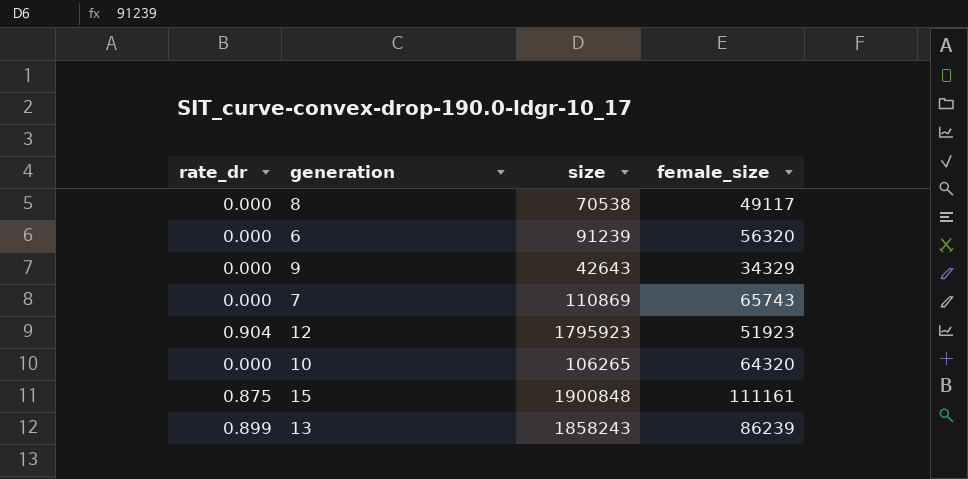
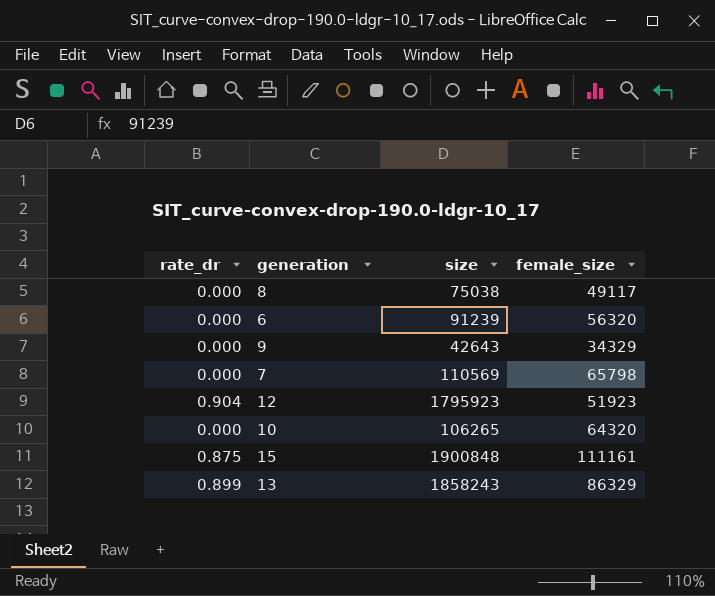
8 | size: 70538 -> 75038
7 | size: 110869 -> 110569
7 | female_size: 65743 -> 65798
13 | female_size: 86239 -> 86329

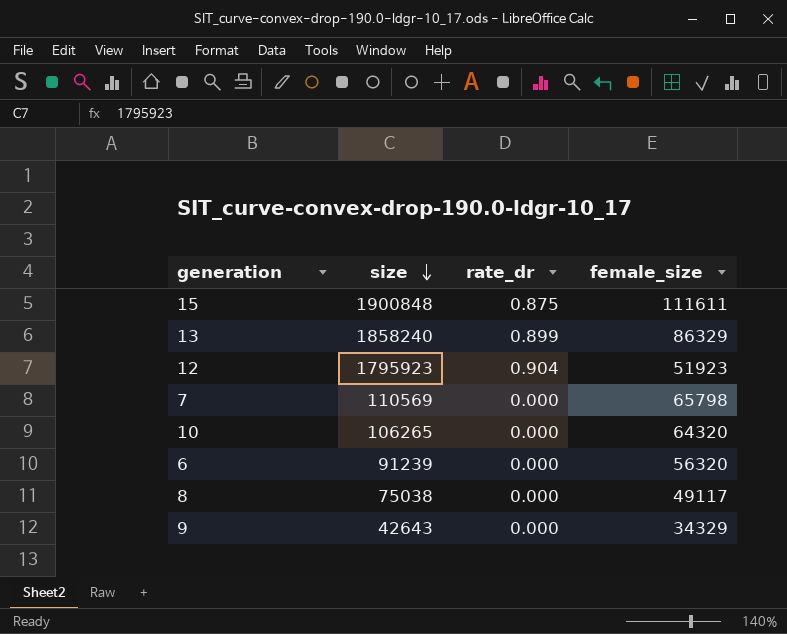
row order: none -> size descending
column rate_dr | position: 1 -> 3
15 | female_size: 111161 -> 111611
13 | size: 1858243 -> 1858240

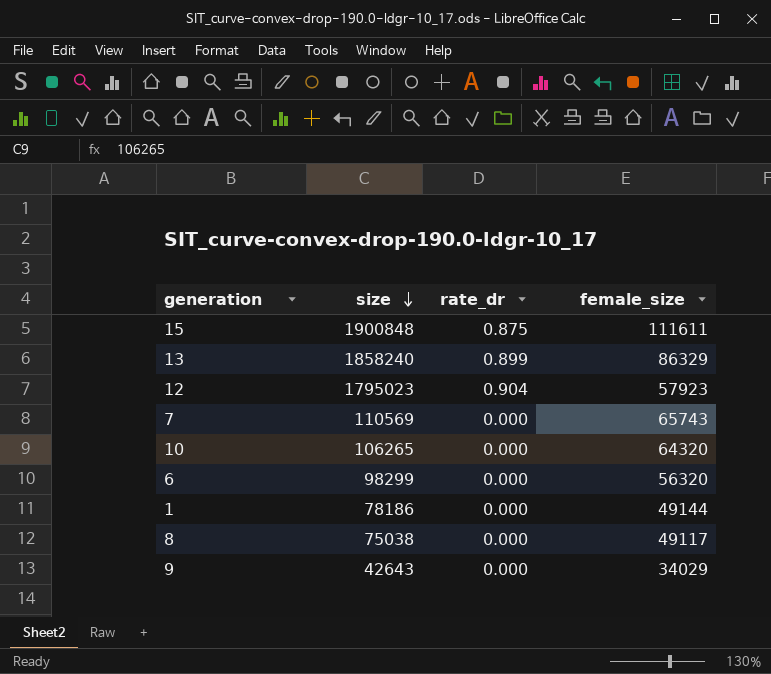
12 | size: 1795923 -> 1795023
12 | female_size: 51923 -> 57923
7 | female_size: 65798 -> 65743
6 | size: 91239 -> 98299
row 1: none -> 78186 | 0.000 | 49144
9 | female_size: 34329 -> 34029

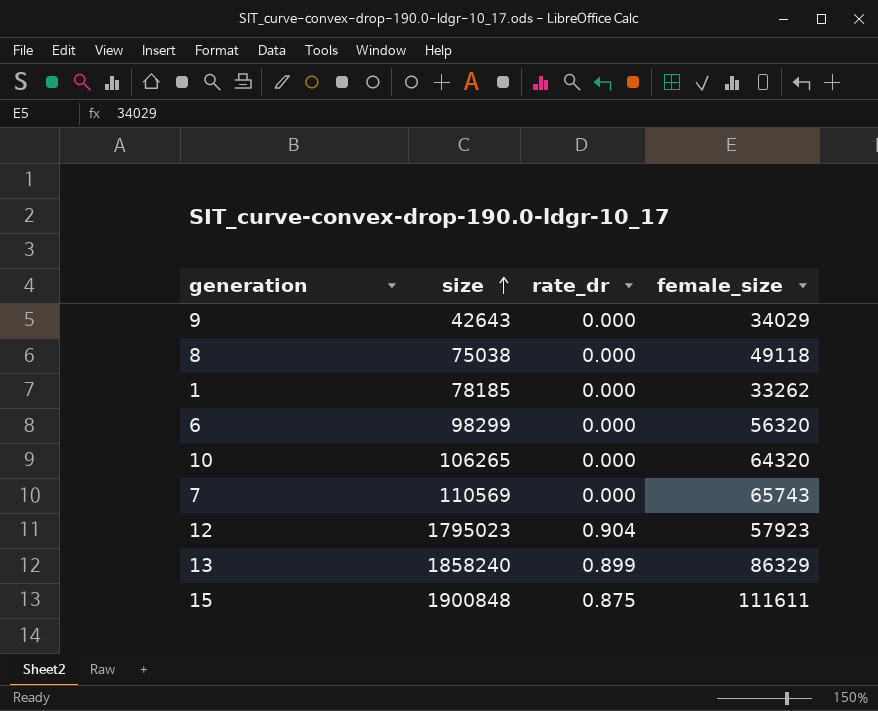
row order: size descending -> size ascending
8 | female_size: 49117 -> 49118
1 | size: 78186 -> 78185
1 | female_size: 49144 -> 33262

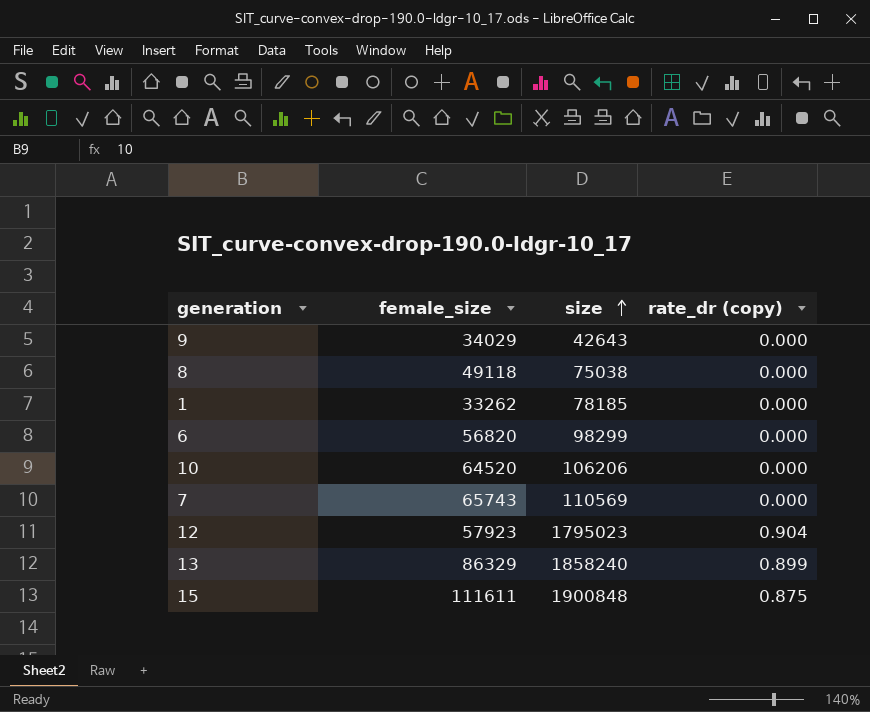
column female_size | position: 4 -> 2
column name: rate_dr -> rate_dr (copy)
6 | female_size: 56320 -> 56820
10 | female_size: 64320 -> 64520
10 | size: 106265 -> 106206

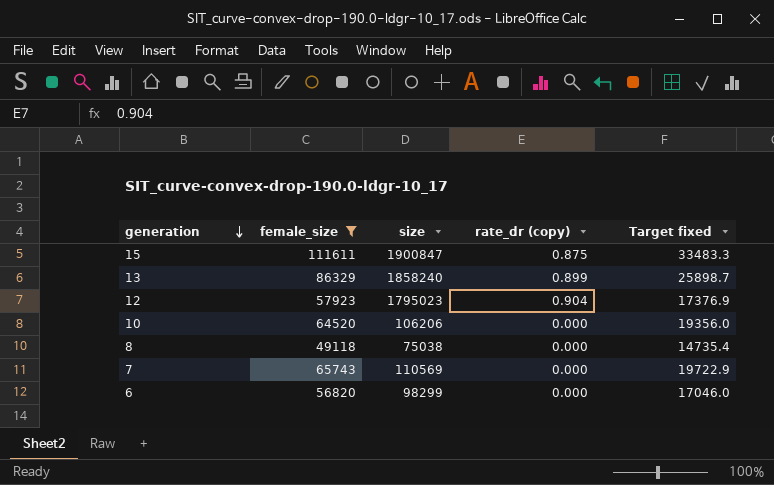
filter: none -> female_size >= 49118
row order: size ascending -> generation descending
column Target fixed | formula: none -> [female_size] * 0.3
15 | size: 1900848 -> 1900847

